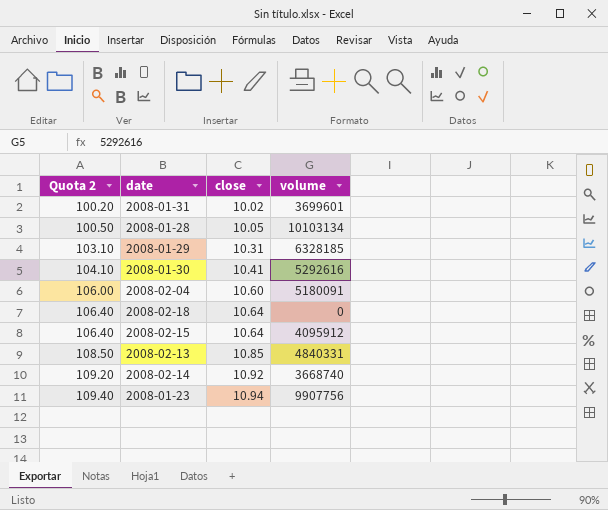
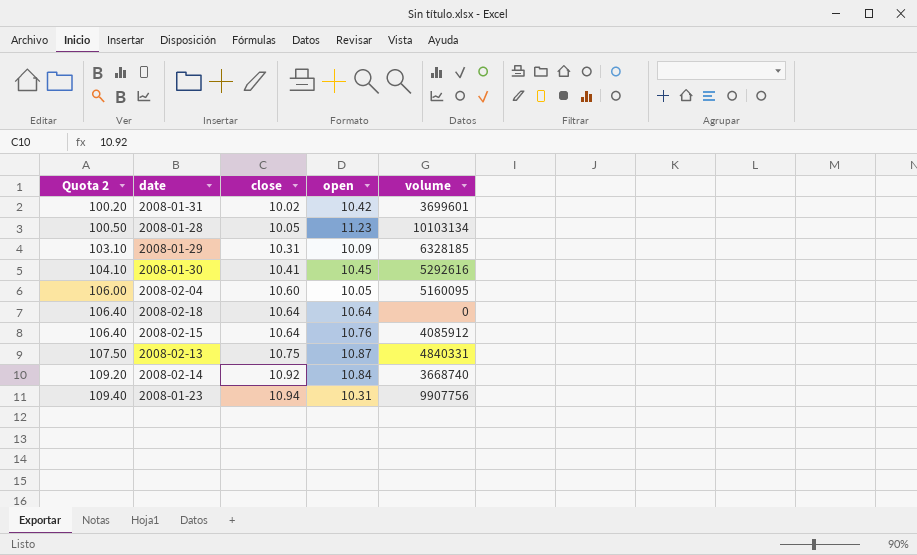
column open | position: none -> 4
2008-02-04 | volume: 5180091 -> 5160095
2008-02-15 | volume: 4095912 -> 4085912
2008-02-13 | Quota 2: 108.50 -> 107.50
2008-02-13 | close: 10.85 -> 10.75

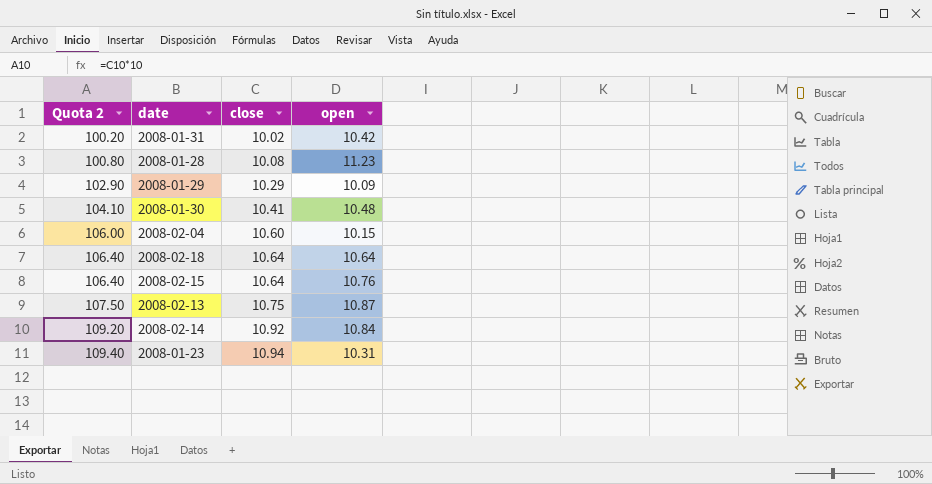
column volume | position: 5 -> none
2008-01-28 | Quota 2: 100.50 -> 100.80
2008-01-28 | close: 10.05 -> 10.08
2008-01-29 | Quota 2: 103.10 -> 102.90
2008-01-29 | close: 10.31 -> 10.29
2008-01-30 | open: 10.45 -> 10.48
2008-02-04 | open: 10.05 -> 10.15

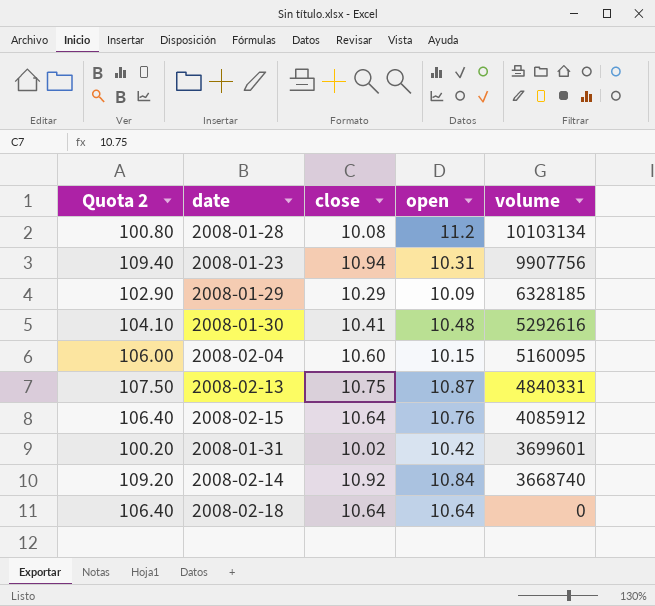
row order: Quota 2 ascending -> volume descending
column volume | position: none -> 5
2008-01-28 | open: 11.23 -> 11.2

